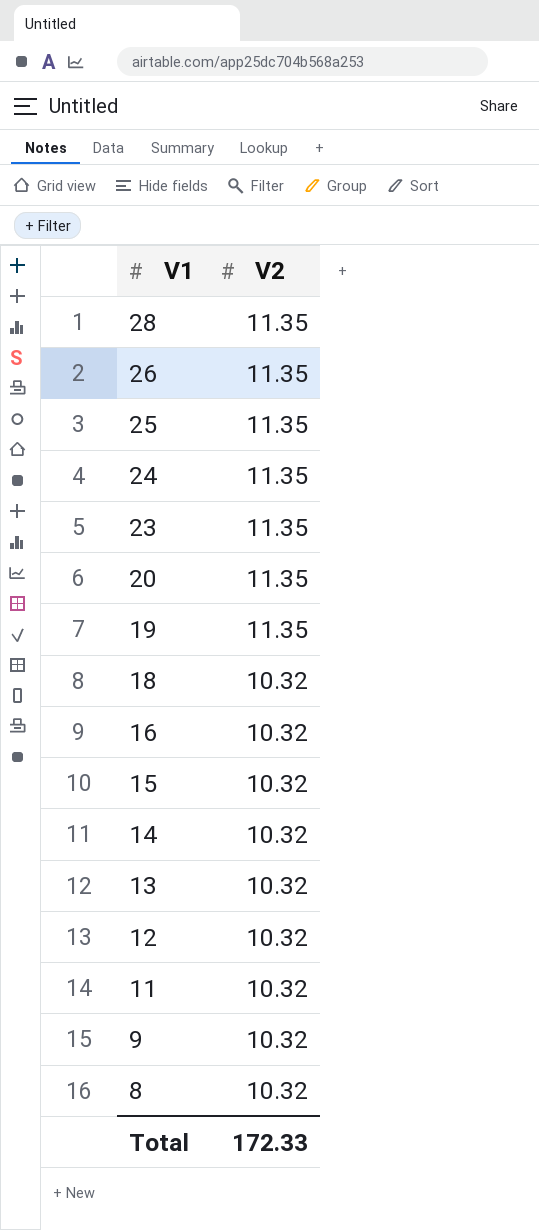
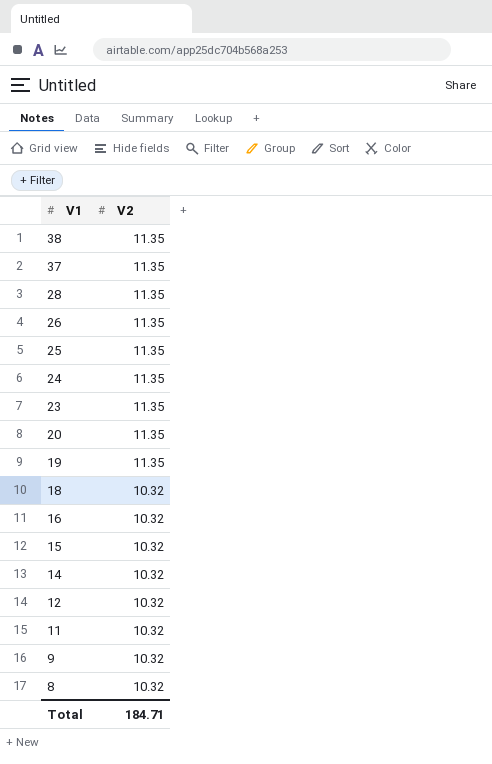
row 13: 10.32 -> none
row 38: none -> 11.35
row 37: none -> 11.35
Total | V2: 172.33 -> 184.71

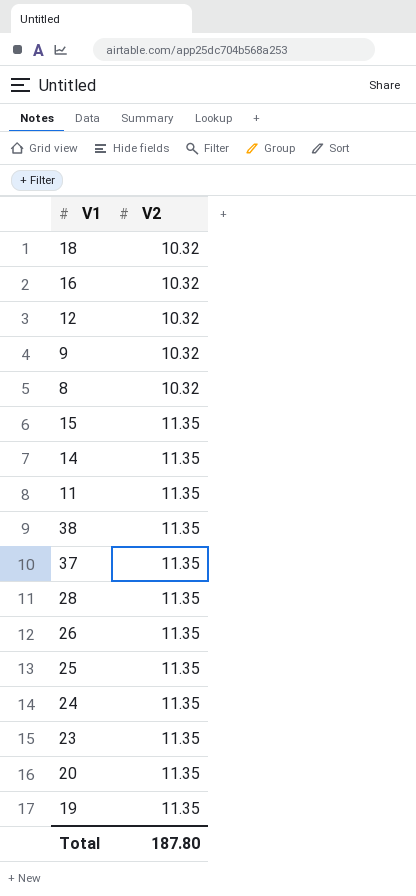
row order: V1 descending -> V2 ascending
15 | V2: 10.32 -> 11.35
14 | V2: 10.32 -> 11.35
11 | V2: 10.32 -> 11.35
Total | V2: 184.71 -> 187.80

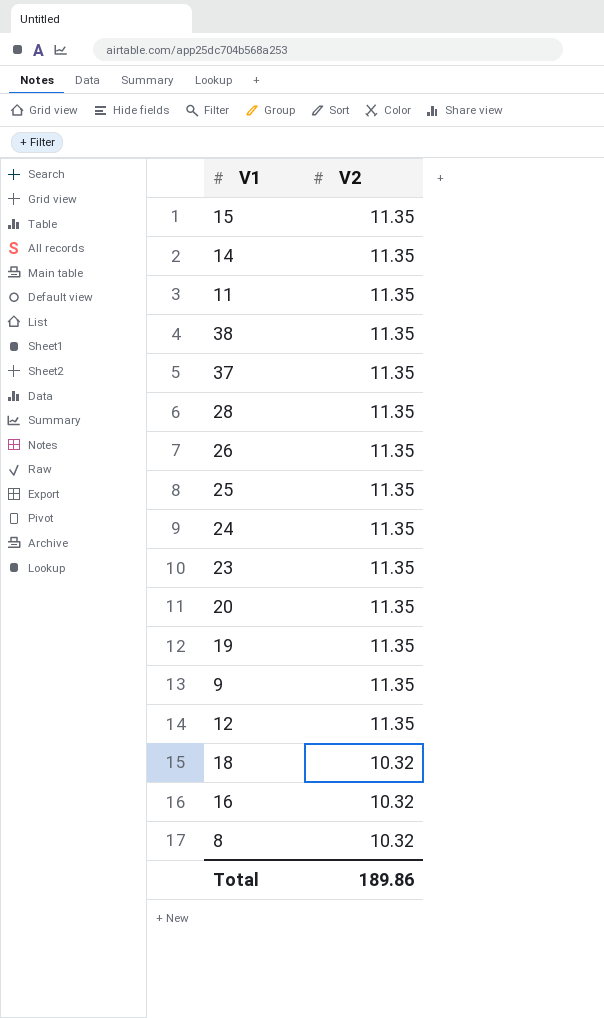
row order: V2 ascending -> V2 descending
9 | V2: 10.32 -> 11.35
12 | V2: 10.32 -> 11.35
Total | V2: 187.80 -> 189.86

